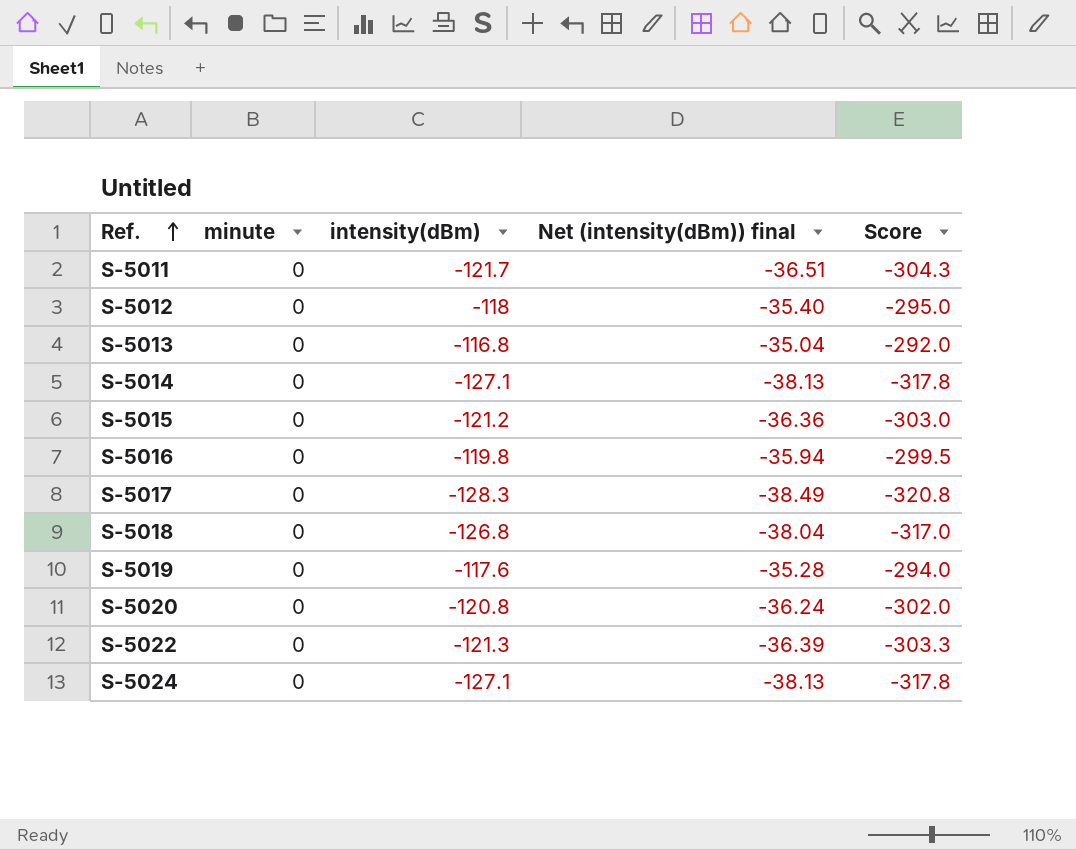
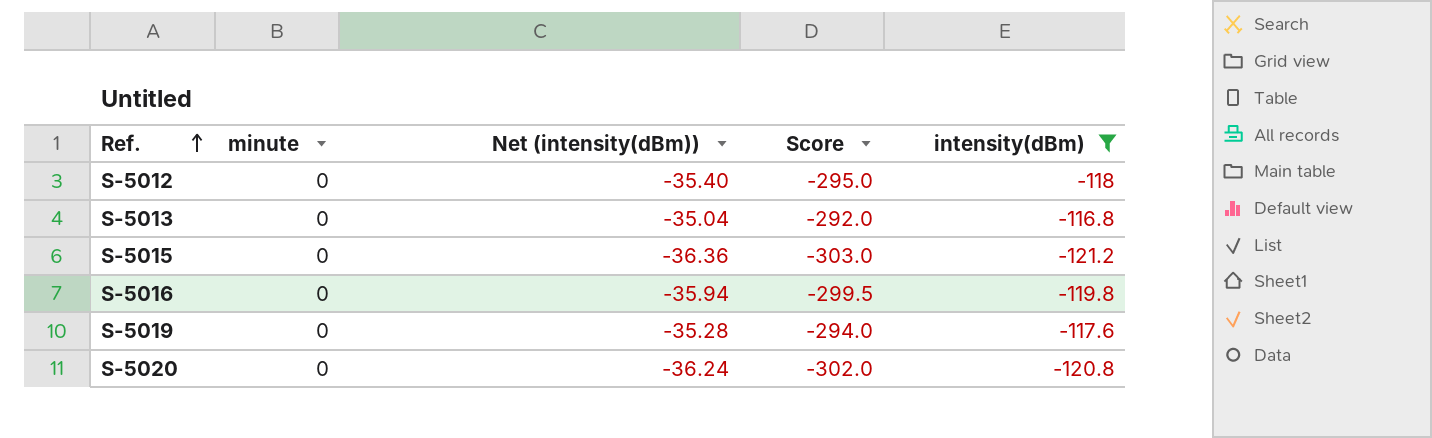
filter: none -> intensity(dBm) >= -121.2
column name: Net (intensity(dBm)) final -> Net (intensity(dBm))
column intensity(dBm) | position: 3 -> 5

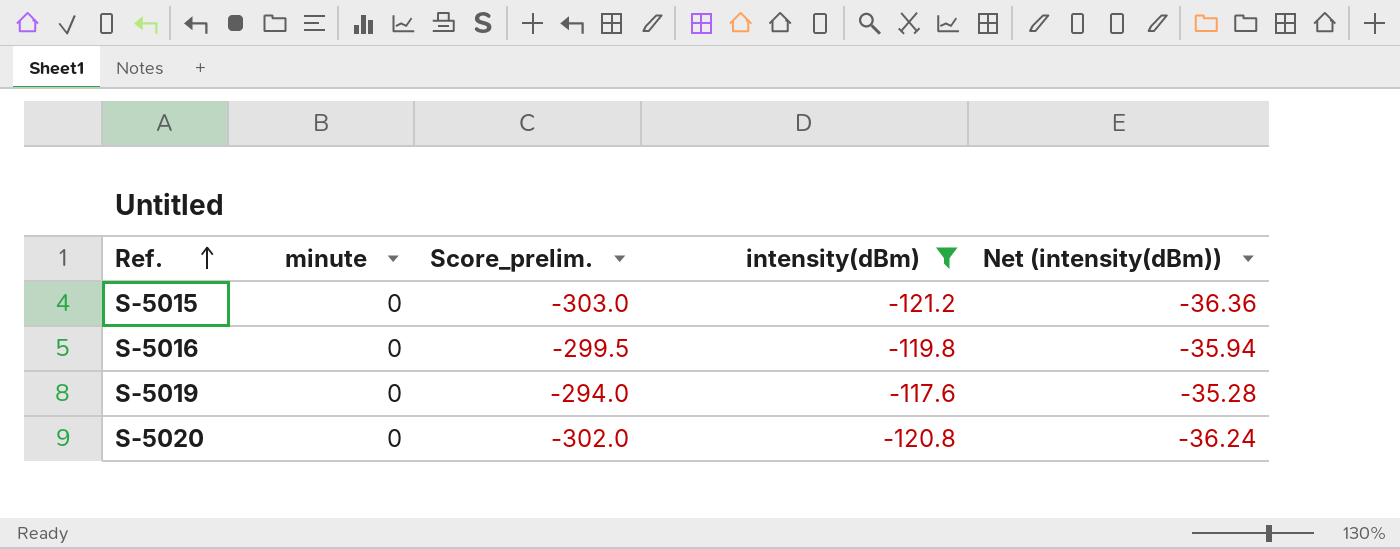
column name: Score -> Score_prelim.
column Net (intensity(dBm)) | position: 3 -> 5
row S-5012: 0 | -35.40 | -295.0 | -118 -> none
row S-5013: 0 | -35.04 | -292.0 | -116.8 -> none

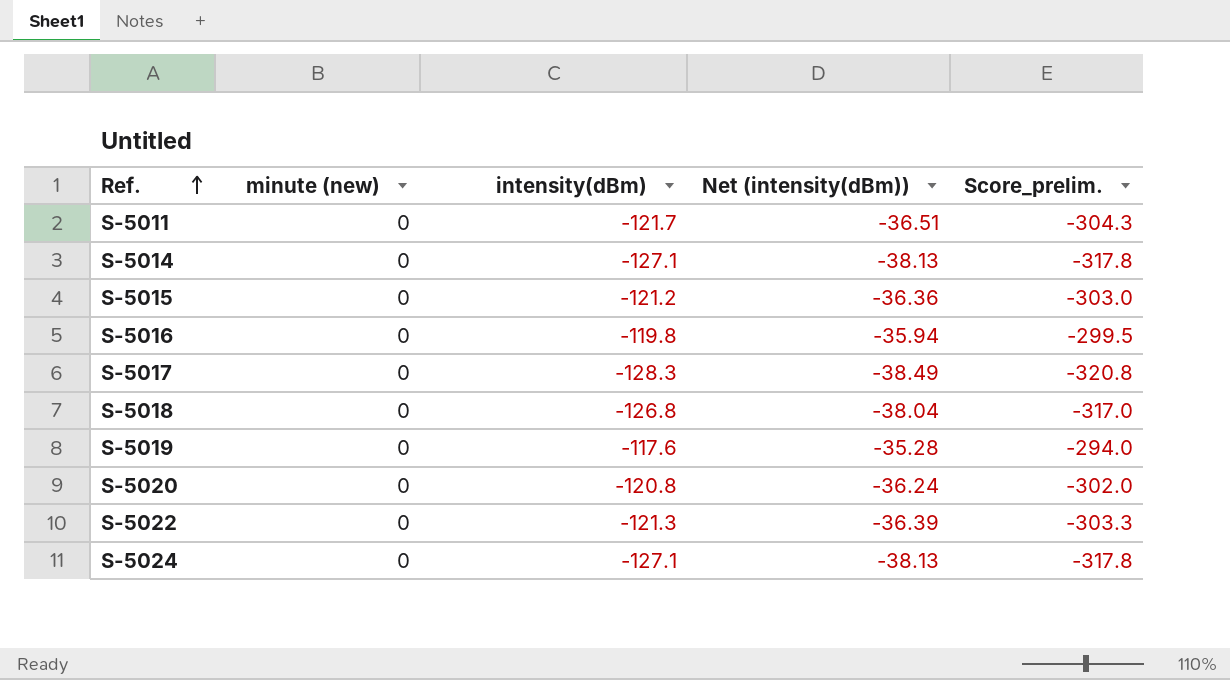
filter: intensity(dBm) >= -121.2 -> none
column name: minute -> minute (new)
column Score_prelim. | position: 3 -> 5

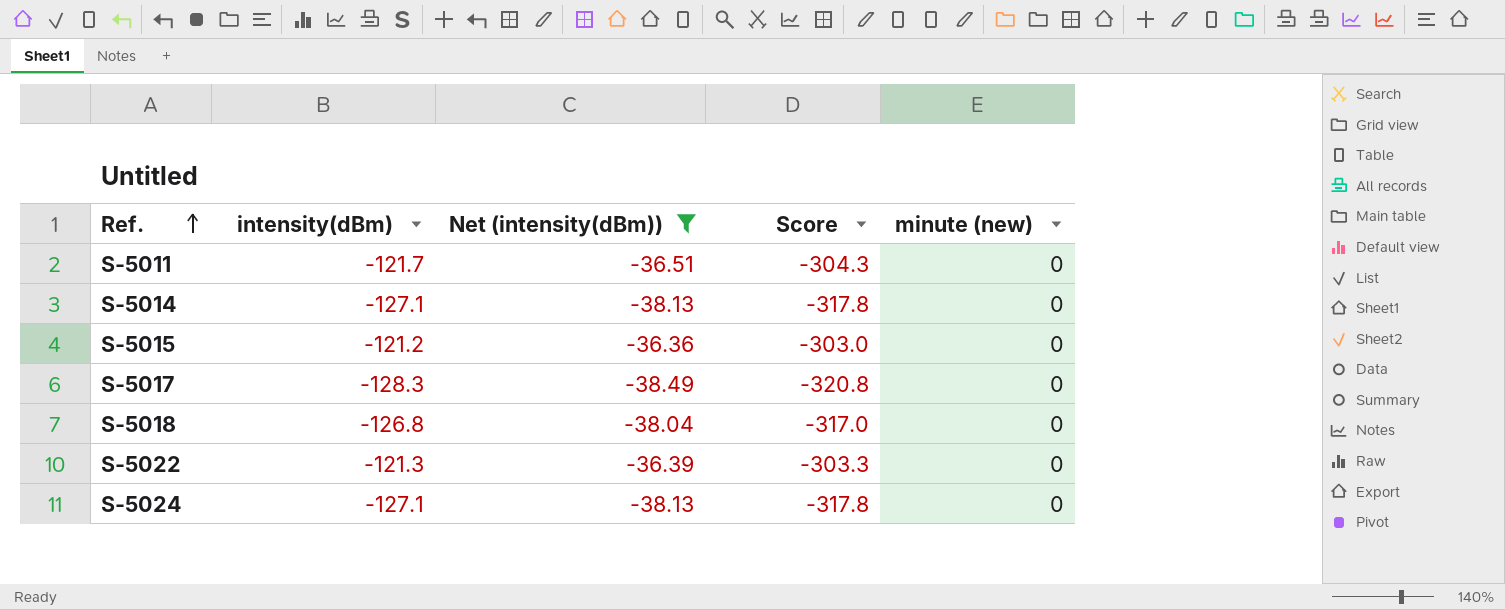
filter: none -> Net (intensity(dBm)) <= -36.36
column name: Score_prelim. -> Score
column minute (new) | position: 2 -> 5

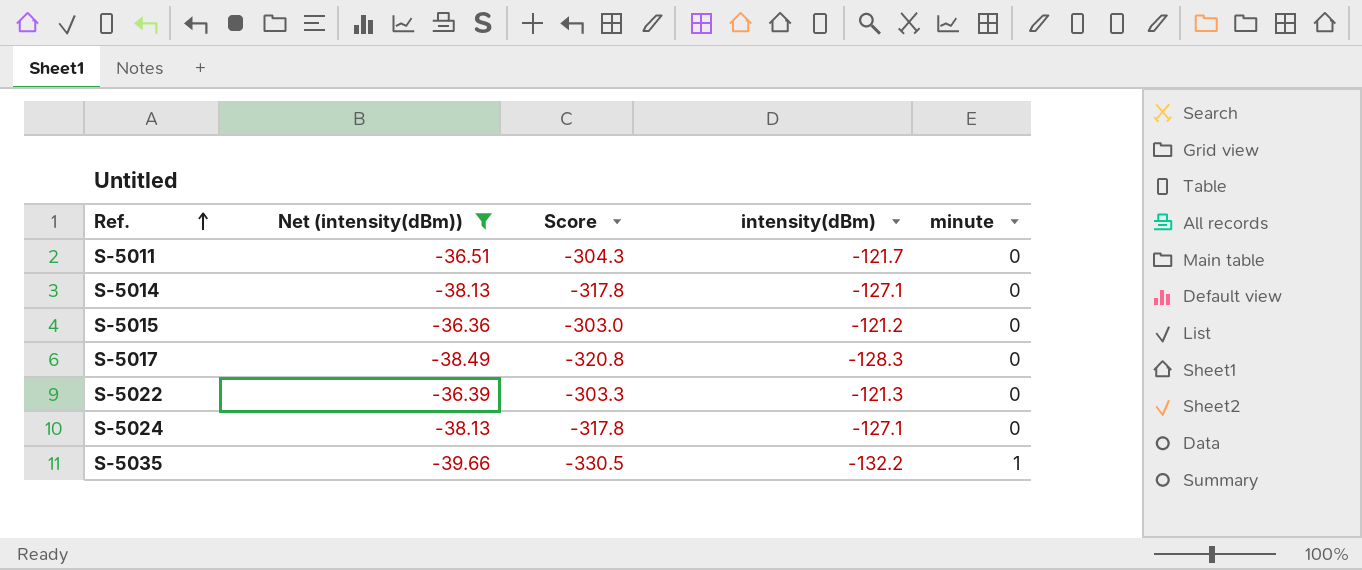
column intensity(dBm) | position: 2 -> 4
column name: minute (new) -> minute
row S-5018: -126.8 | -38.04 | -317.0 | 0 -> none
row S-5035: none -> -39.66 | -330.5 | -132.2 | 1

